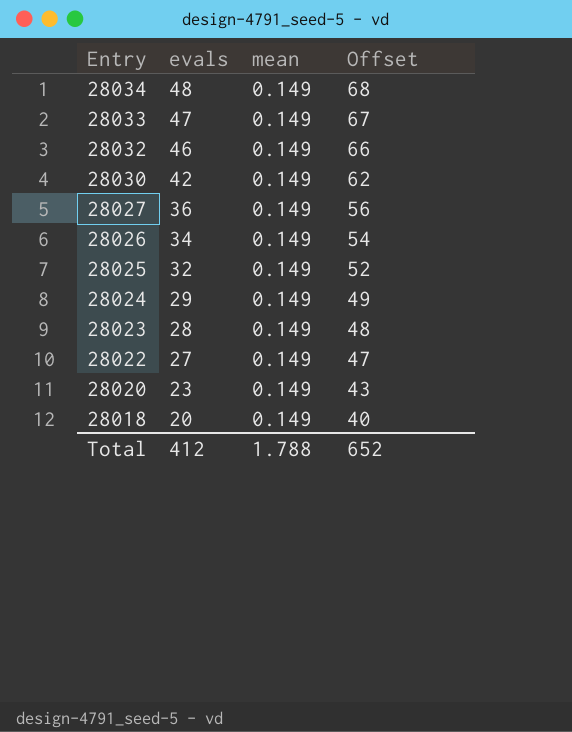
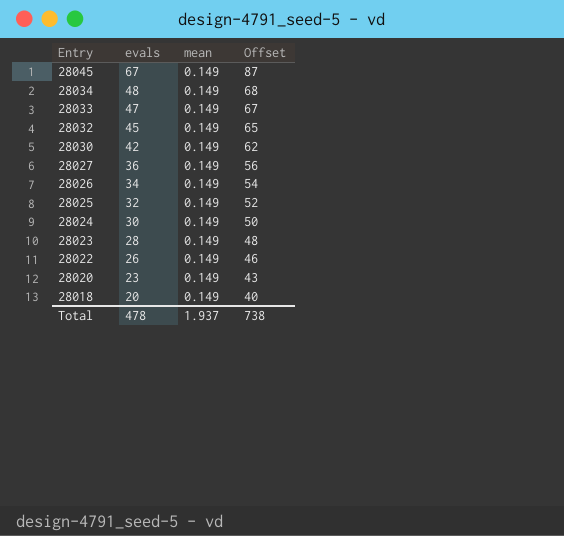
row 28045: none -> 67 | 0.149 | 87
28032 | evals: 46 -> 45
28032 | Offset: 66 -> 65
28024 | evals: 29 -> 30
28024 | Offset: 49 -> 50
28022 | evals: 27 -> 26
28022 | Offset: 47 -> 46
Total | evals: 412 -> 478
Total | mean: 1.788 -> 1.937
Total | Offset: 652 -> 738

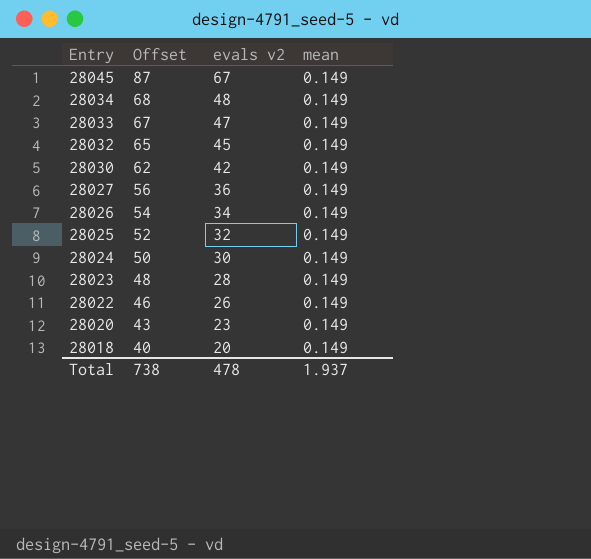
column Offset | position: 4 -> 2
column name: evals -> evals v2

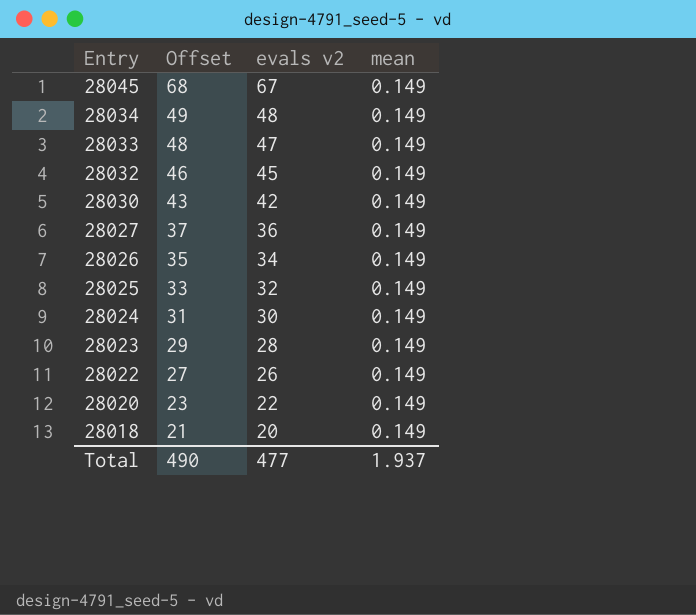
column Offset | formula: [evals v2] + 20 -> [evals v2] + 1
28020 | evals v2: 23 -> 22
Total | Offset: 738 -> 490
Total | evals v2: 478 -> 477

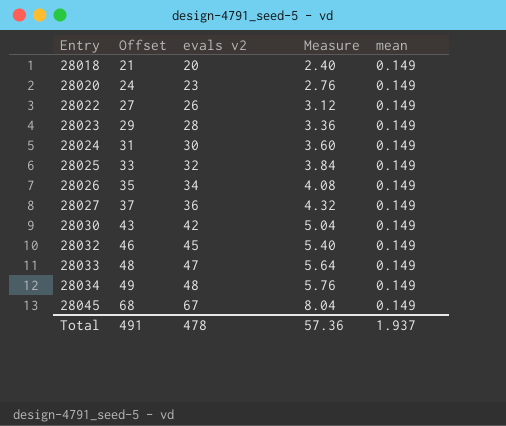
row order: Entry descending -> Entry ascending
column Measure | formula: none -> [evals v2] * 0.12
28020 | Offset: 23 -> 24
28020 | evals v2: 22 -> 23
Total | Offset: 490 -> 491
Total | evals v2: 477 -> 478

